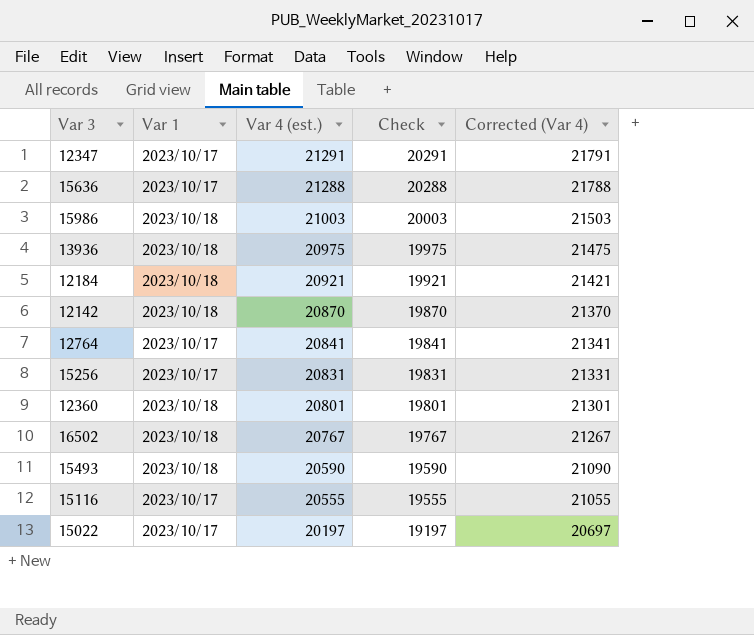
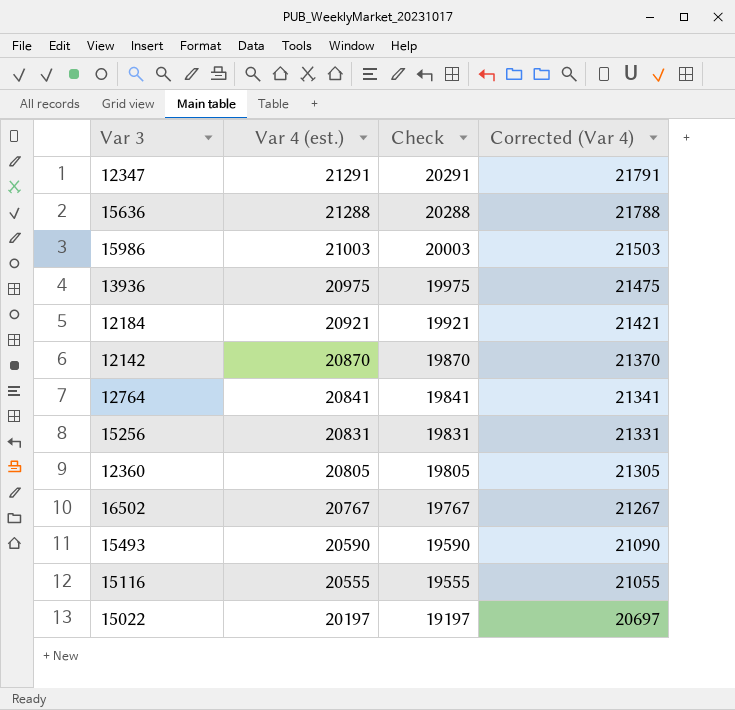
column Var 1 | position: 2 -> none
12360 | Var 4 (est.): 20801 -> 20805
12360 | Check: 19801 -> 19805
12360 | Corrected (Var 4): 21301 -> 21305

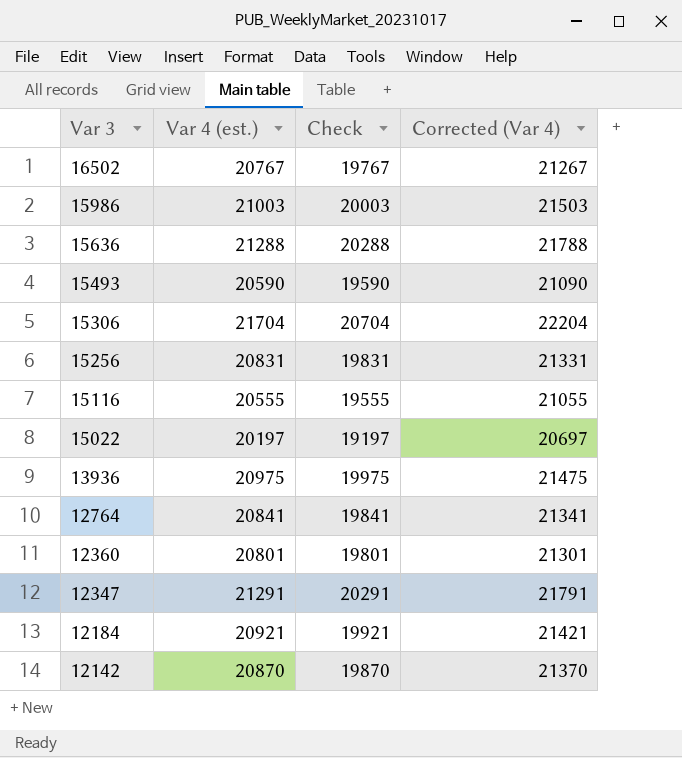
row order: Var 4 (est.) descending -> Var 3 descending
row 15306: none -> 21704 | 20704 | 22204
12360 | Var 4 (est.): 20805 -> 20801
12360 | Check: 19805 -> 19801
12360 | Corrected (Var 4): 21305 -> 21301

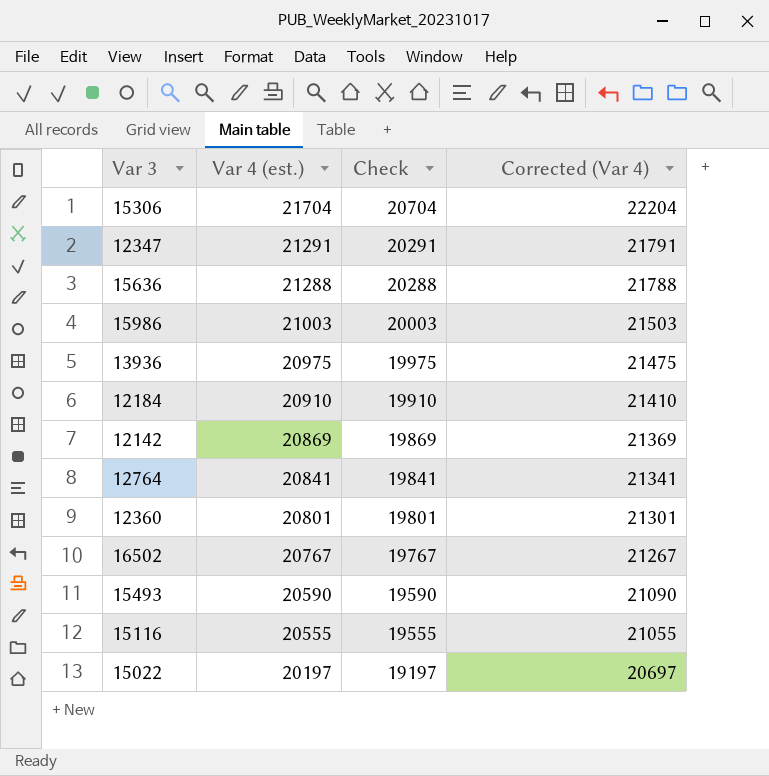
row order: Var 3 descending -> Var 4 (est.) descending
row 15256: 20831 | 19831 | 21331 -> none
12184 | Var 4 (est.): 20921 -> 20910
12184 | Check: 19921 -> 19910
12184 | Corrected (Var 4): 21421 -> 21410
12142 | Var 4 (est.): 20870 -> 20869
12142 | Check: 19870 -> 19869
12142 | Corrected (Var 4): 21370 -> 21369

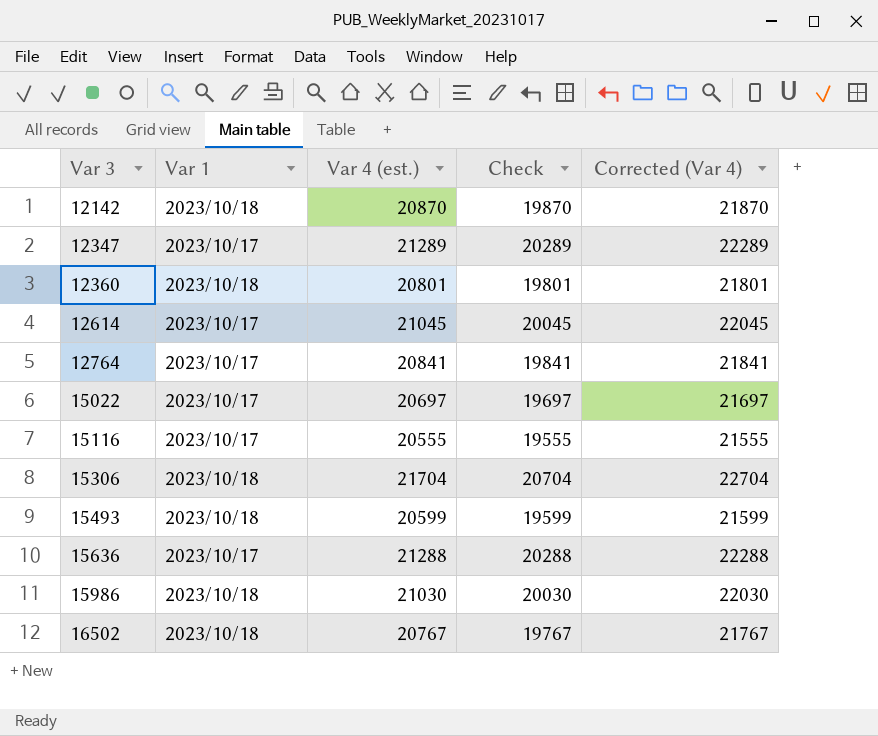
row order: Var 4 (est.) descending -> Var 3 ascending
column Var 1 | position: none -> 2
column Corrected (Var 4) | formula: [Var 4 (est.)] + 500 -> [Var 4 (est.)] + 1000
row 13936: 20975 | 19975 | 21475 -> none
row 12184: 20910 | 19910 | 21410 -> none
12142 | Var 4 (est.): 20869 -> 20870
12142 | Check: 19869 -> 19870
12347 | Var 4 (est.): 21291 -> 21289
12347 | Check: 20291 -> 20289
row 12614: none -> 2023/10/17 | 21045 | 20045 | 22045
15022 | Var 4 (est.): 20197 -> 20697
15022 | Check: 19197 -> 19697
15493 | Var 4 (est.): 20590 -> 20599
15493 | Check: 19590 -> 19599
15986 | Var 4 (est.): 21003 -> 21030
15986 | Check: 20003 -> 20030

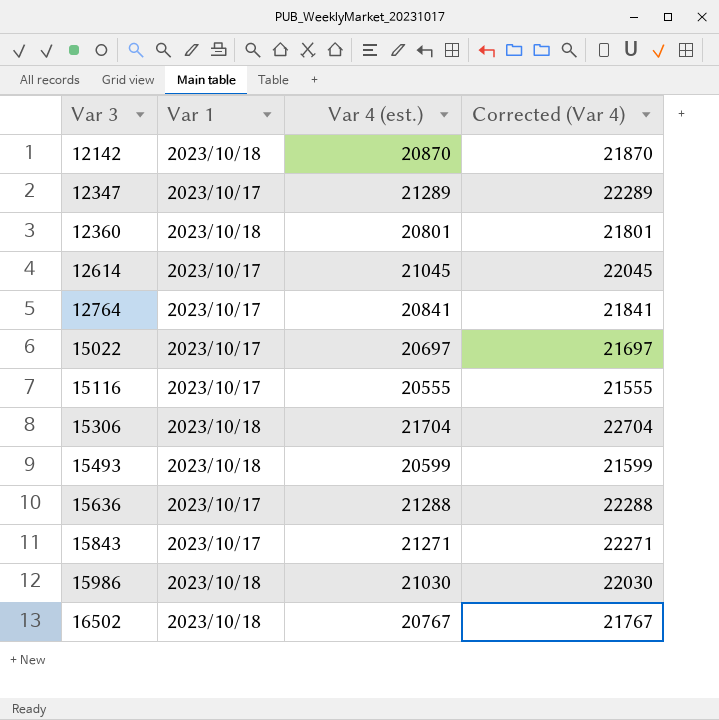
column Check | formula: [Var 4 (est.)] - 1000 -> none
row 15843: none -> 2023/10/17 | 21271 | 22271

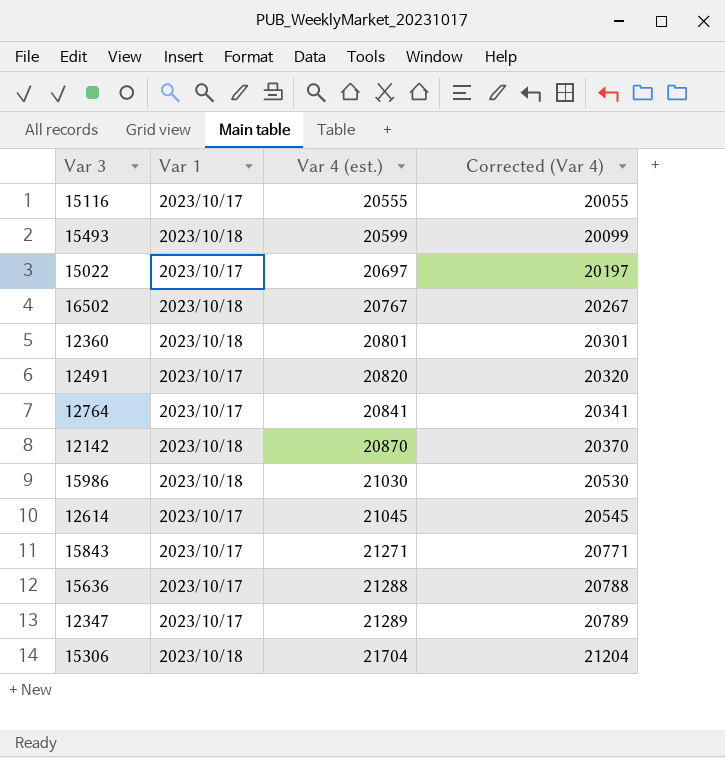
row order: Var 3 ascending -> Var 4 (est.) ascending
column Corrected (Var 4) | formula: [Var 4 (est.)] + 1000 -> [Var 4 (est.)] - 500
row 12491: none -> 2023/10/17 | 20820 | 20320

